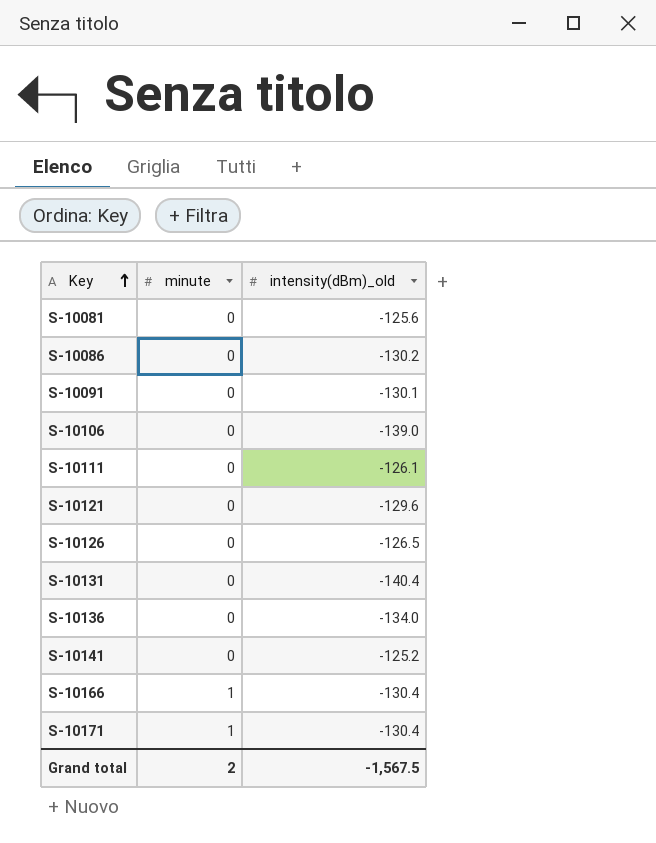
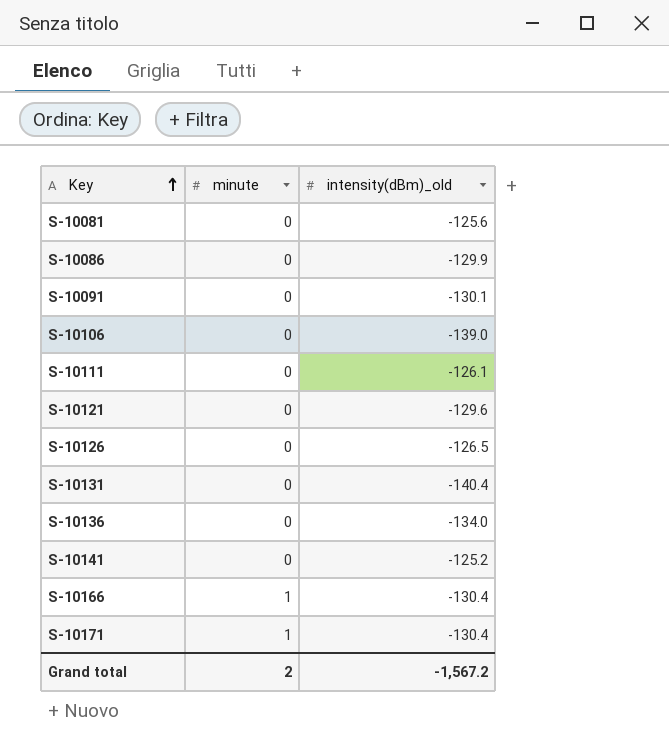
S-10086 | intensity(dBm)_old: -130.2 -> -129.9
Grand total | intensity(dBm)_old: -1,567.5 -> -1,567.2

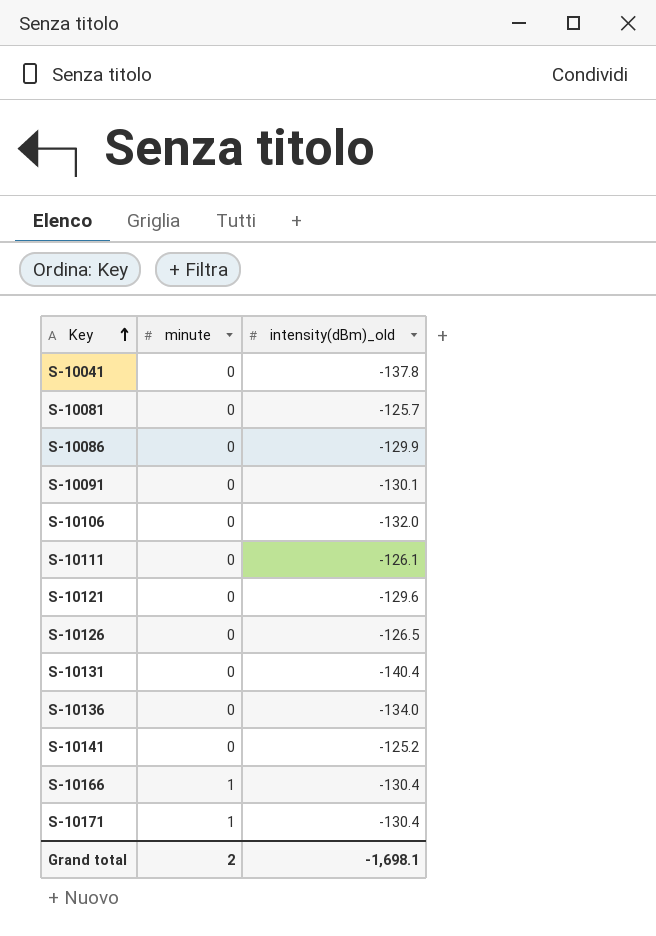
row S-10041: none -> 0 | -137.8
S-10081 | intensity(dBm)_old: -125.6 -> -125.7
S-10106 | intensity(dBm)_old: -139.0 -> -132.0
Grand total | intensity(dBm)_old: -1,567.2 -> -1,698.1

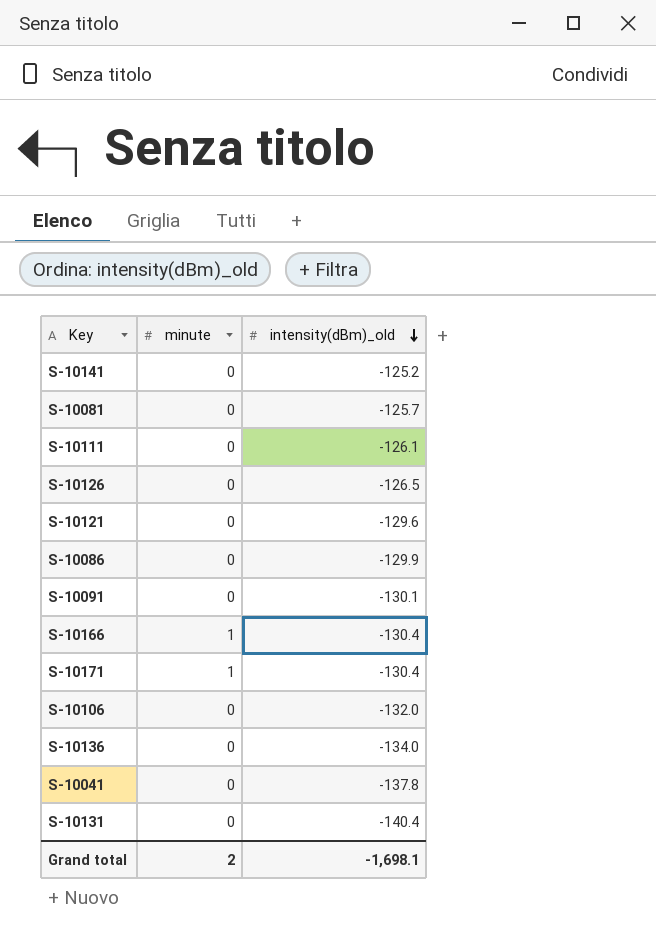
row order: Key ascending -> intensity(dBm)_old descending

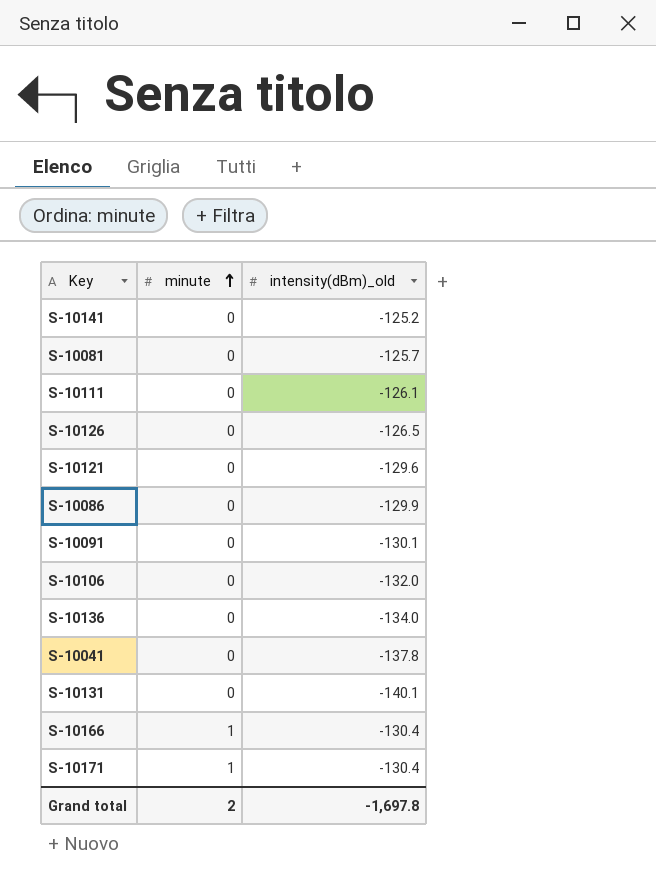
row order: intensity(dBm)_old descending -> minute ascending
S-10131 | intensity(dBm)_old: -140.4 -> -140.1
Grand total | intensity(dBm)_old: -1,698.1 -> -1,697.8

